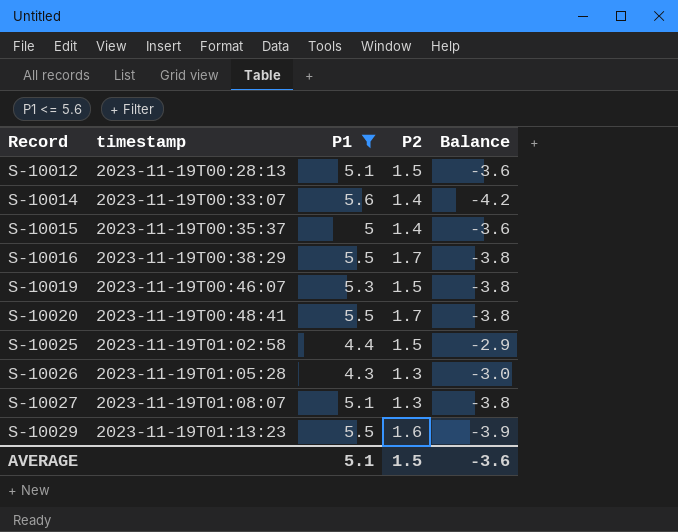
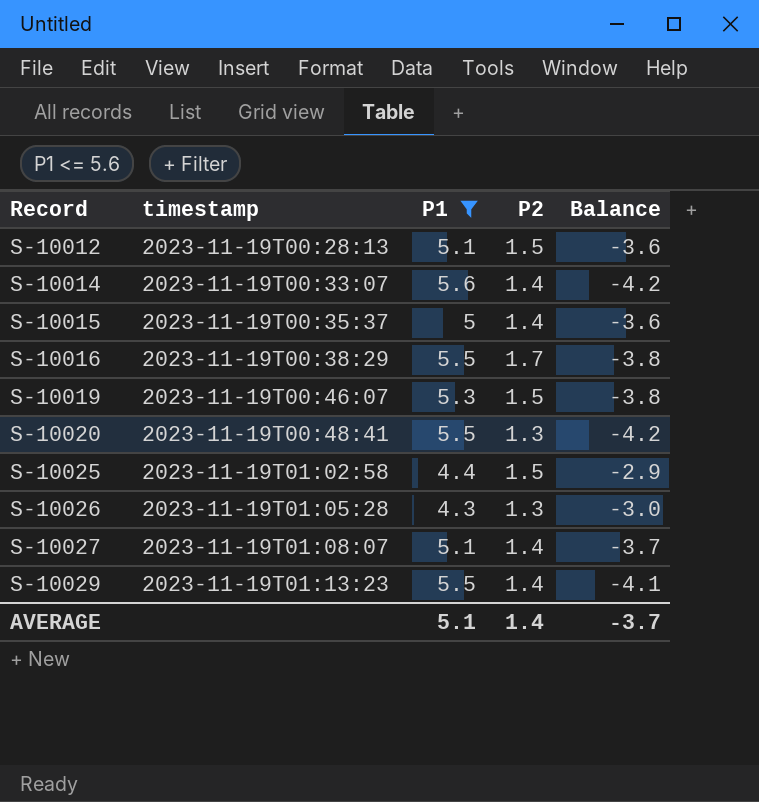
S-10020 | P2: 1.7 -> 1.3
S-10020 | Balance: -3.8 -> -4.2
S-10027 | P2: 1.3 -> 1.4
S-10027 | Balance: -3.8 -> -3.7
S-10029 | P2: 1.6 -> 1.4
S-10029 | Balance: -3.9 -> -4.1
AVERAGE | P2: 1.5 -> 1.4
AVERAGE | Balance: -3.6 -> -3.7

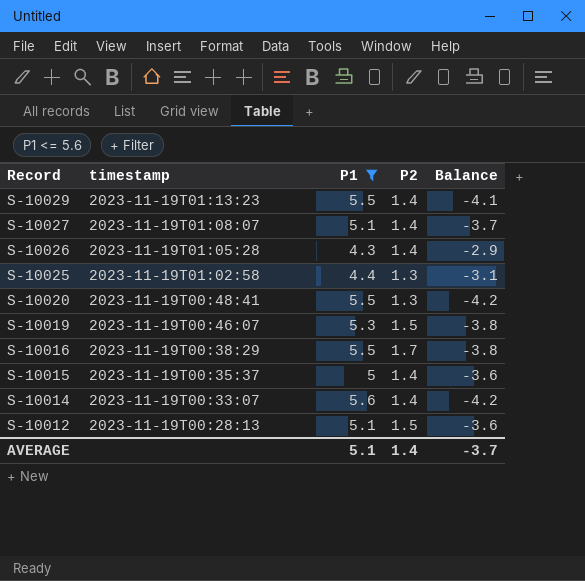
row order: Record ascending -> Record descending
S-10026 | P2: 1.3 -> 1.4
S-10026 | Balance: -3.0 -> -2.9
S-10025 | P2: 1.5 -> 1.3
S-10025 | Balance: -2.9 -> -3.1

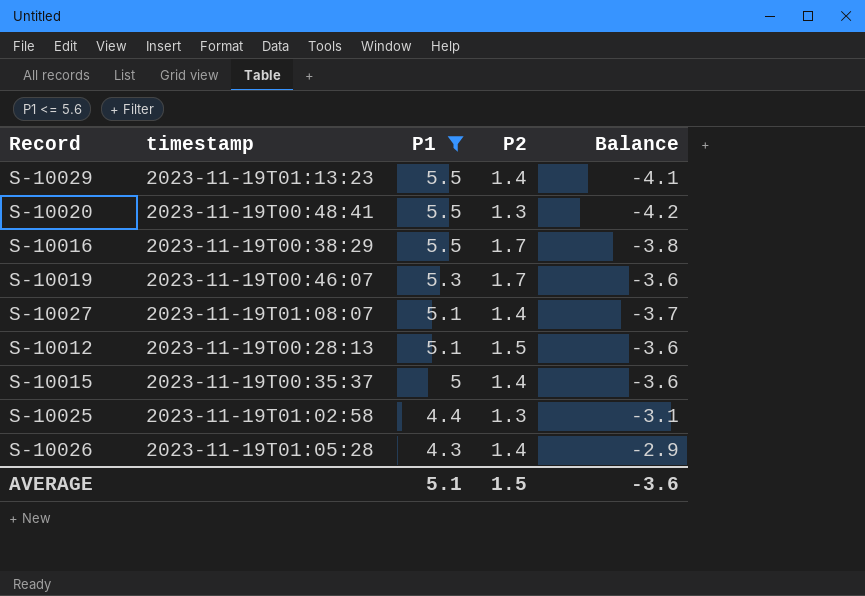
row order: Record descending -> P1 descending
row S-10014: 2023-11-19T00:33:07 | 5.6 | 1.4 | -4.2 -> none
S-10019 | P2: 1.5 -> 1.7
S-10019 | Balance: -3.8 -> -3.6
AVERAGE | P2: 1.4 -> 1.5
AVERAGE | Balance: -3.7 -> -3.6

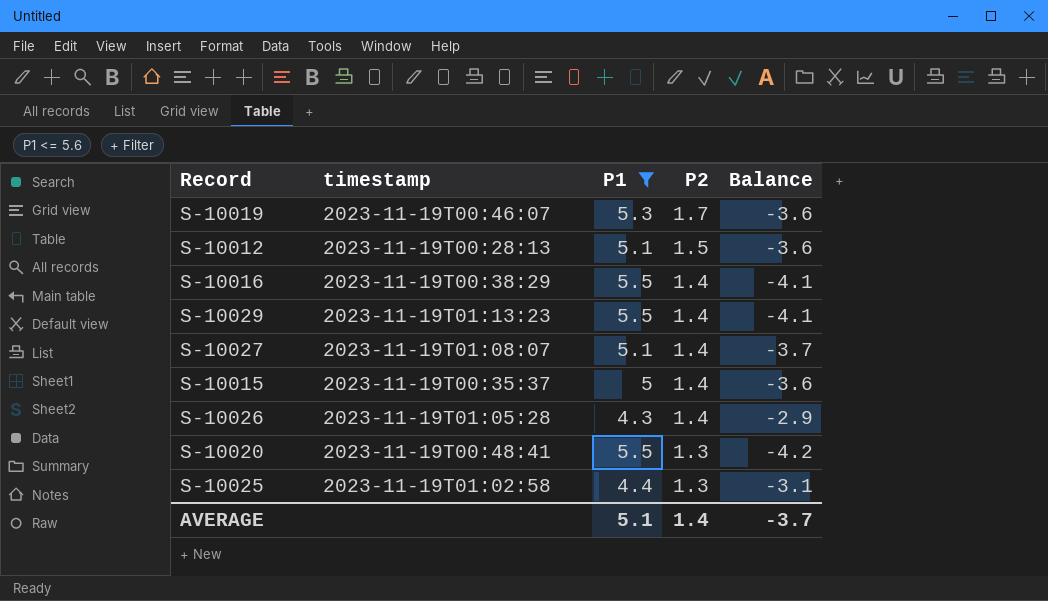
row order: P1 descending -> P2 descending
S-10016 | P2: 1.7 -> 1.4
S-10016 | Balance: -3.8 -> -4.1
AVERAGE | P2: 1.5 -> 1.4
AVERAGE | Balance: -3.6 -> -3.7

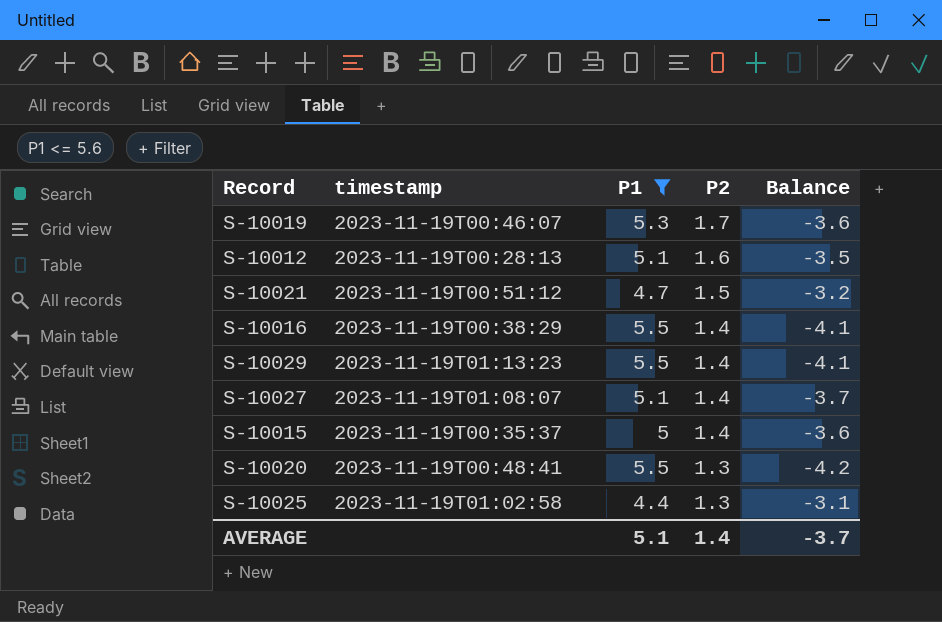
row S-10026: 2023-11-19T01:05:28 | 4.3 | 1.4 | -2.9 -> none
S-10012 | P2: 1.5 -> 1.6
S-10012 | Balance: -3.6 -> -3.5
row S-10021: none -> 2023-11-19T00:51:12 | 4.7 | 1.5 | -3.2

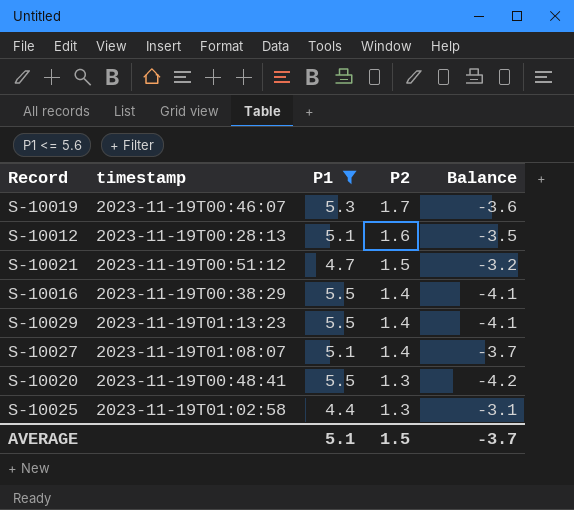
row S-10015: 2023-11-19T00:35:37 | 5 | 1.4 | -3.6 -> none
AVERAGE | P2: 1.4 -> 1.5

